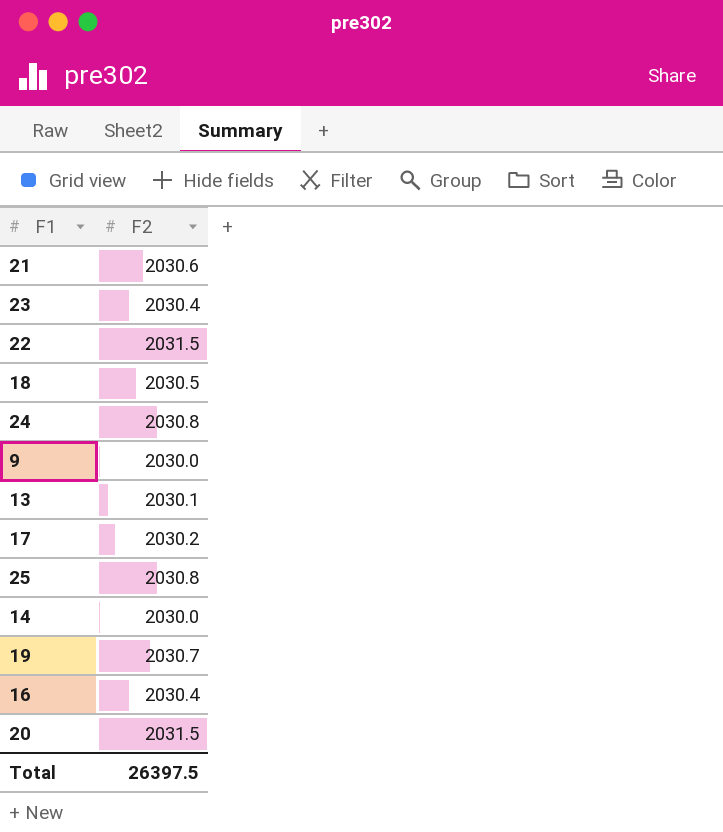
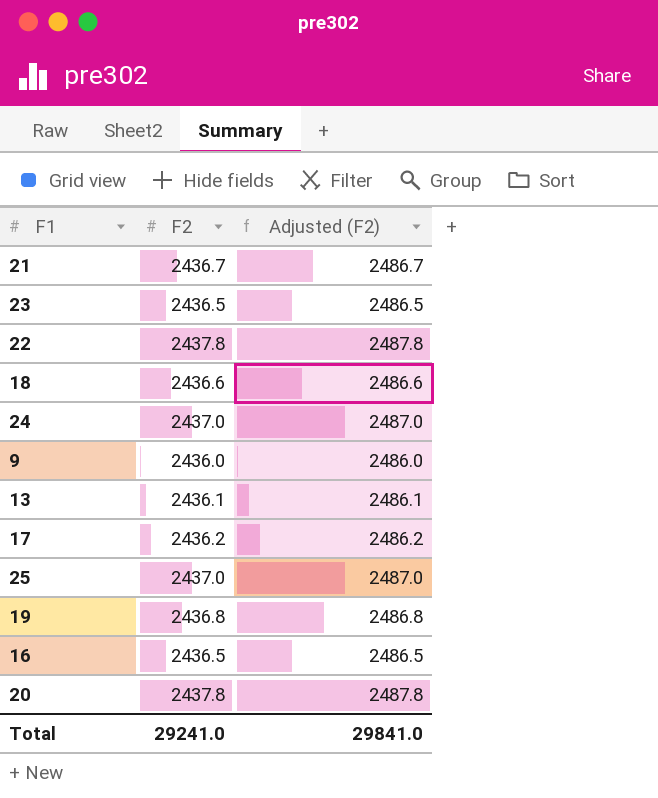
column Adjusted (F2) | formula: none -> [F2] + 50
row 14: 2030.0 -> none
21 | F2: 2030.6 -> 2436.7
23 | F2: 2030.4 -> 2436.5
22 | F2: 2031.5 -> 2437.8
18 | F2: 2030.5 -> 2436.6
24 | F2: 2030.8 -> 2437.0
9 | F2: 2030.0 -> 2436.0
13 | F2: 2030.1 -> 2436.1
17 | F2: 2030.2 -> 2436.2
25 | F2: 2030.8 -> 2437.0
19 | F2: 2030.7 -> 2436.8
16 | F2: 2030.4 -> 2436.5
20 | F2: 2031.5 -> 2437.8
Total | F2: 26397.5 -> 29241.0

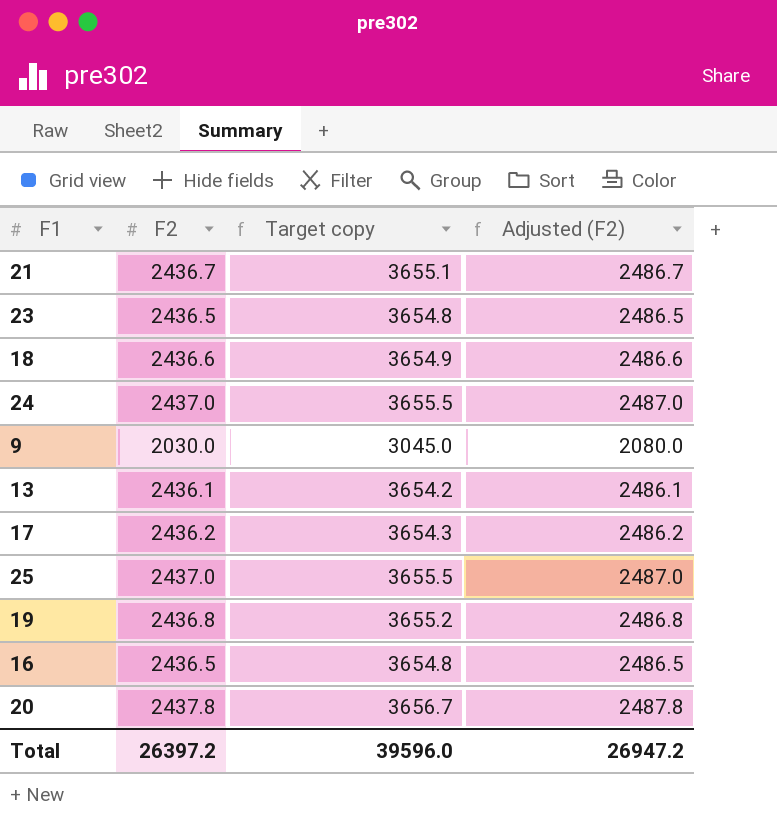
column Target copy | formula: none -> [F2] * 1.5
row 22: 2437.8 | 2487.8 -> none
9 | F2: 2436.0 -> 2030.0
9 | Adjusted (F2): 2486.0 -> 2080.0
Total | F2: 29241.0 -> 26397.2
Total | Adjusted (F2): 29841.0 -> 26947.2

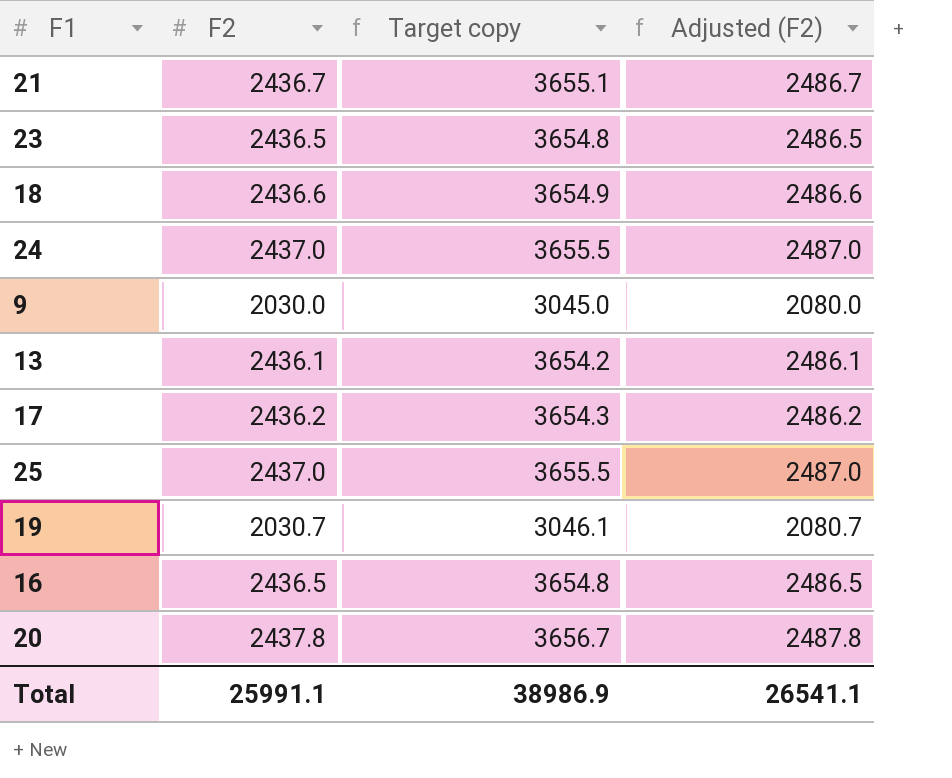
19 | F2: 2436.8 -> 2030.7
19 | Target copy: 3655.2 -> 3046.1
19 | Adjusted (F2): 2486.8 -> 2080.7
Total | F2: 26397.2 -> 25991.1
Total | Target copy: 39596.0 -> 38986.9
Total | Adjusted (F2): 26947.2 -> 26541.1

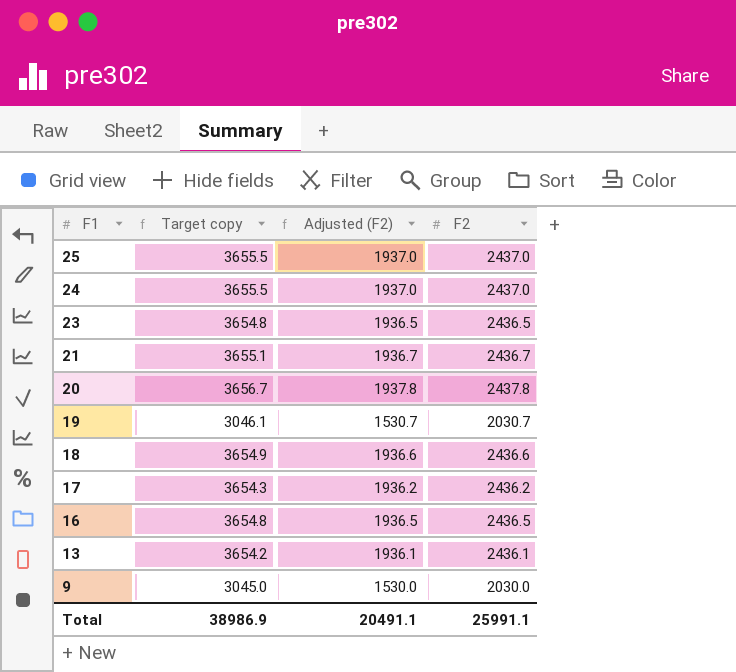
row order: none -> F1 descending
column Adjusted (F2) | formula: [F2] + 50 -> [F2] - 500
column F2 | position: 2 -> 4
Total | Adjusted (F2): 26541.1 -> 20491.1

